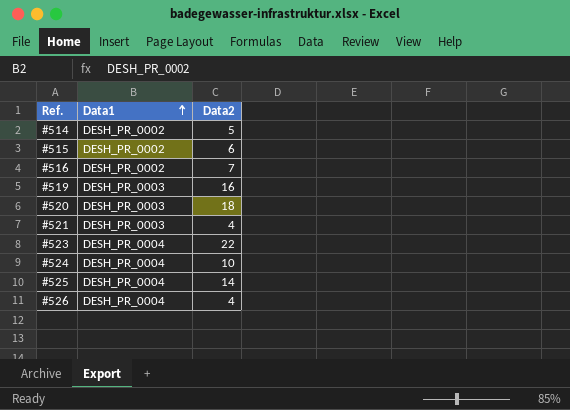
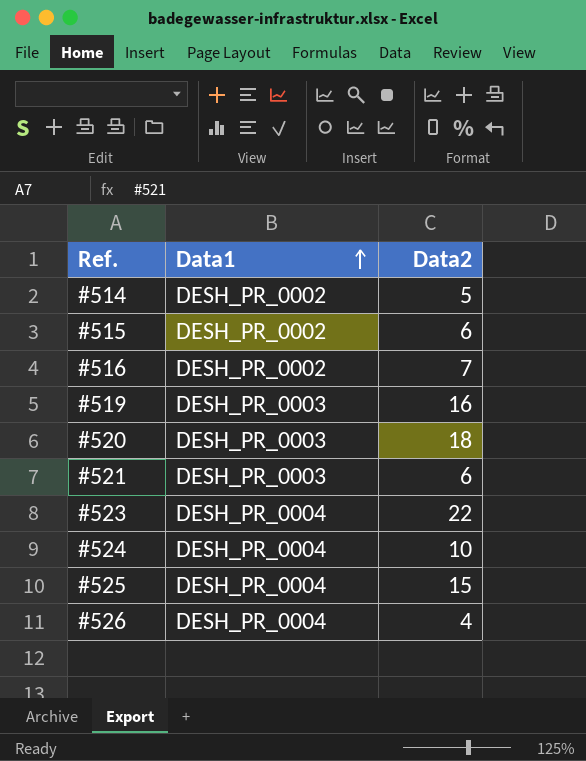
#521 | Data2: 4 -> 6
#525 | Data2: 14 -> 15

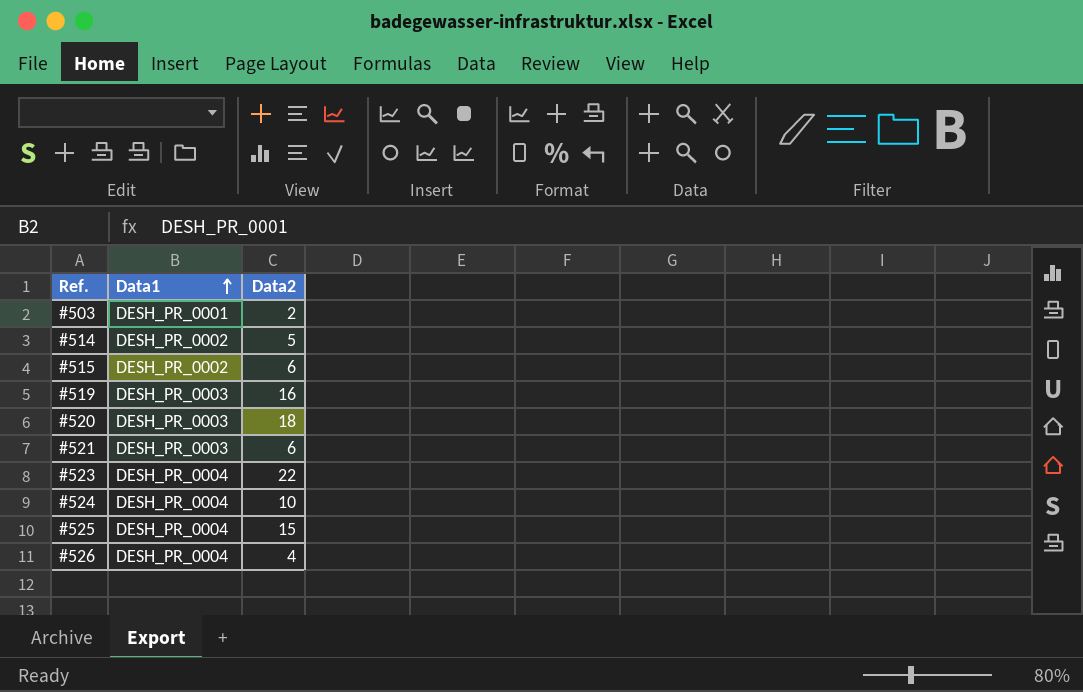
row #516: DESH_PR_0002 | 7 -> none
row #503: none -> DESH_PR_0001 | 2

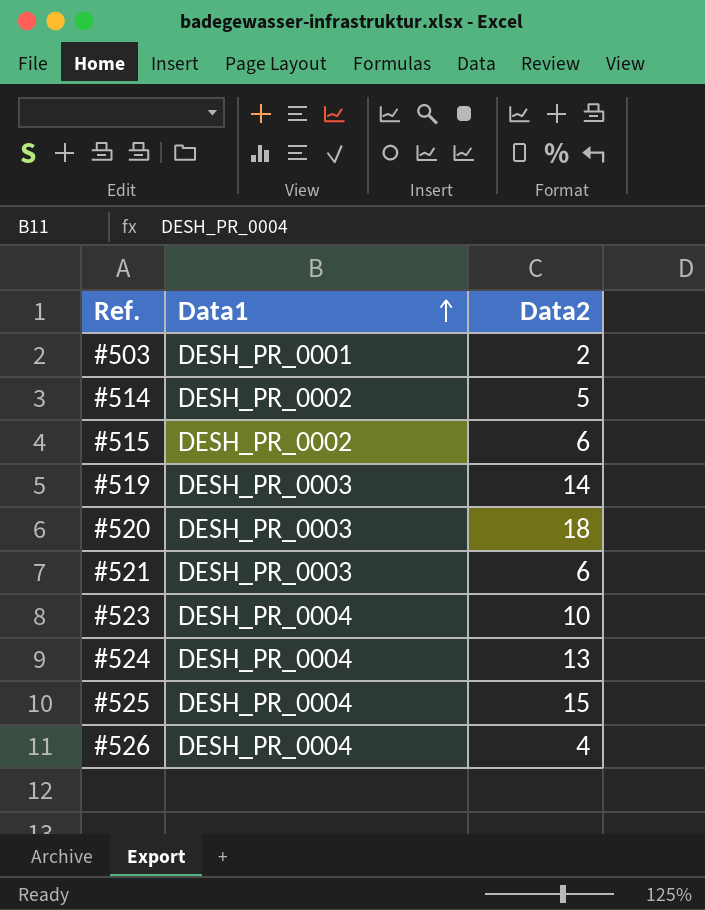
#519 | Data2: 16 -> 14
#523 | Data2: 22 -> 10
#524 | Data2: 10 -> 13

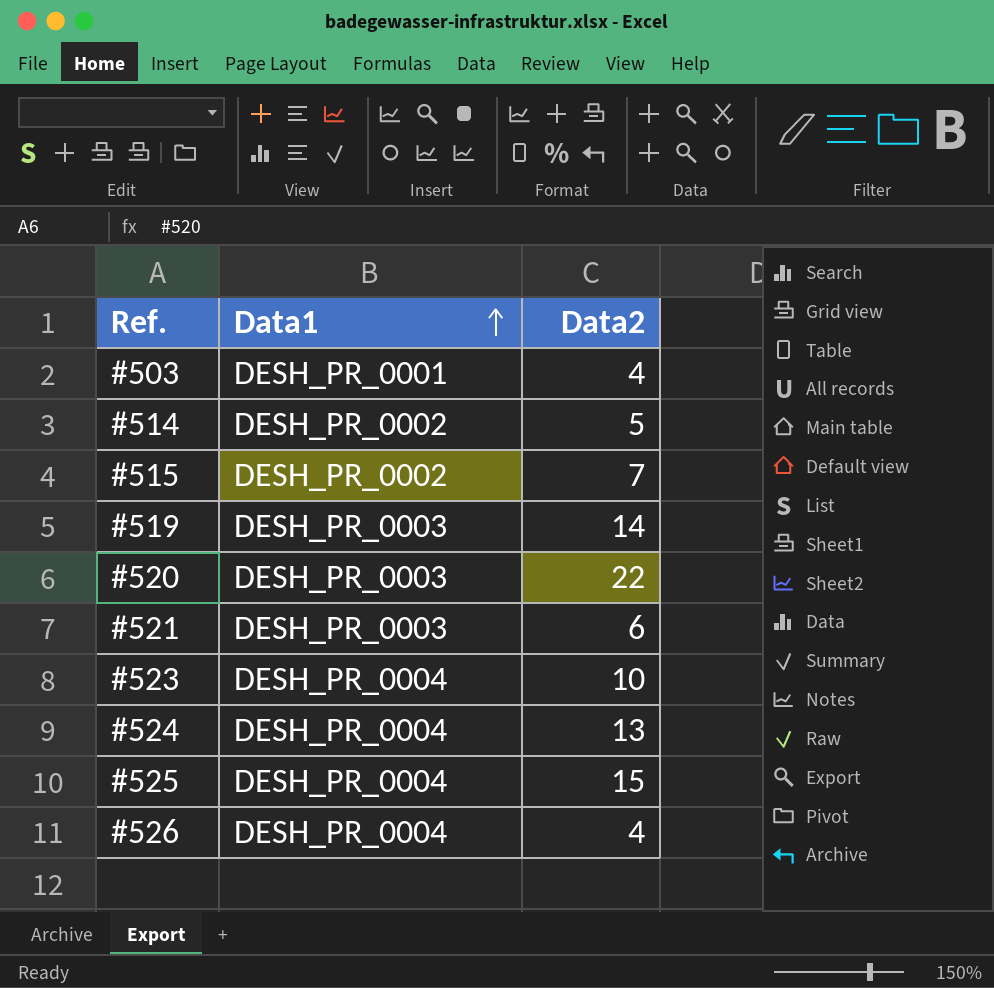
#503 | Data2: 2 -> 4
#515 | Data2: 6 -> 7
#520 | Data2: 18 -> 22

